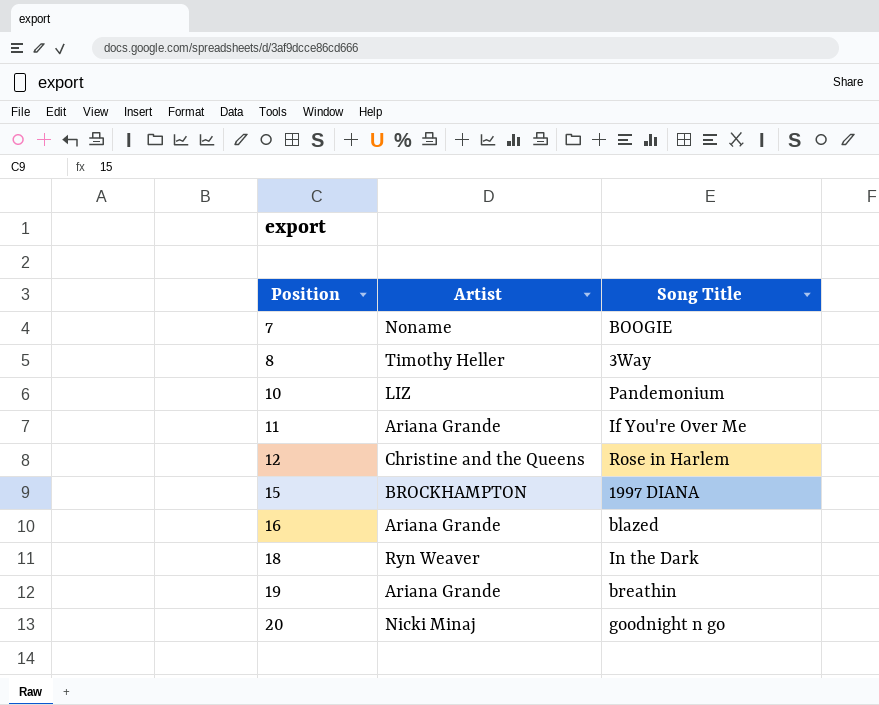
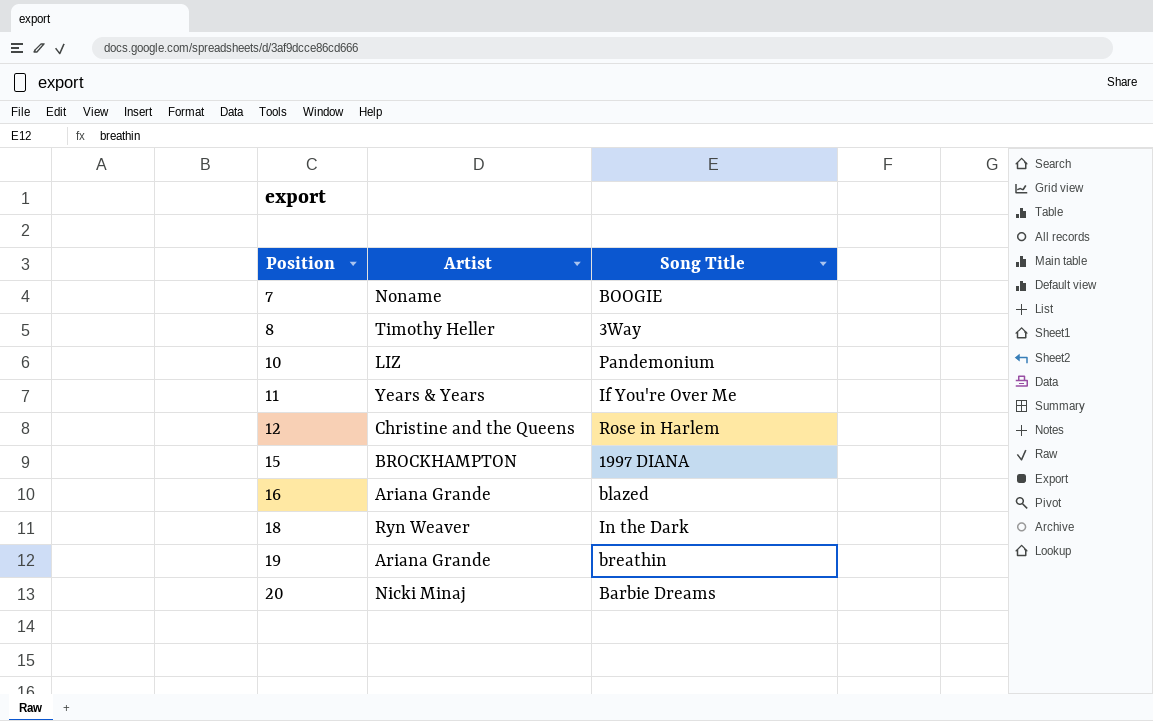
11 | Artist: Ariana Grande -> Years & Years
20 | Song Title: goodnight n go -> Barbie Dreams

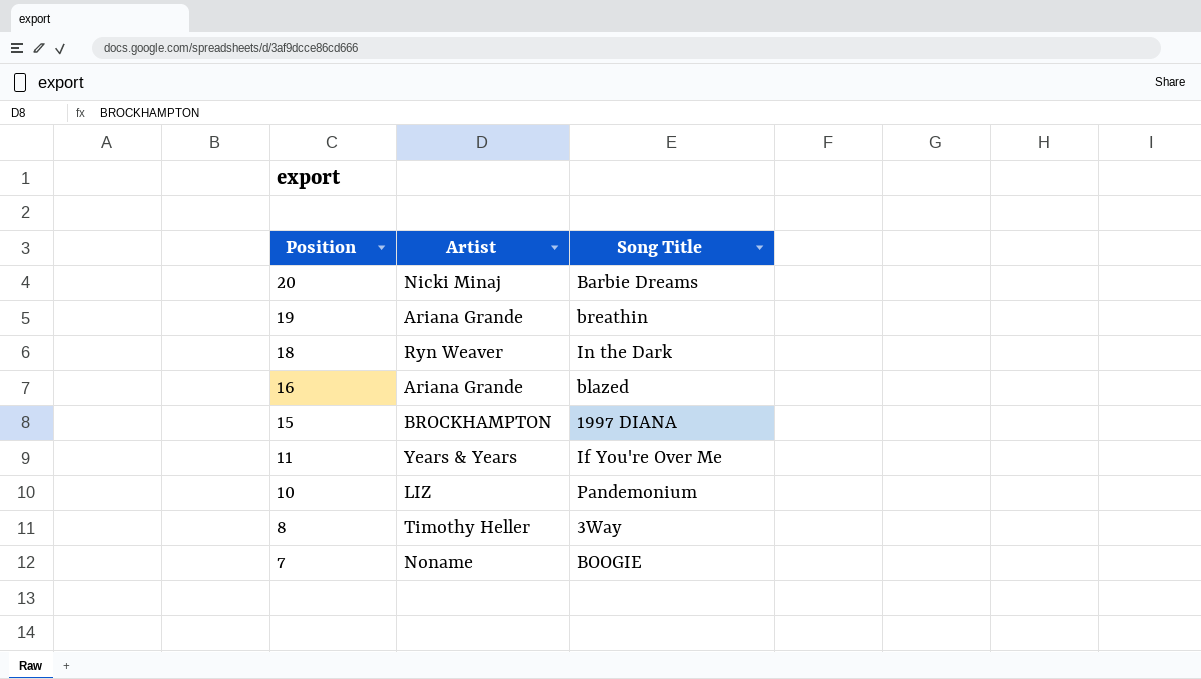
row order: Position ascending -> Position descending
row 12: Christine and the Queens | Rose in Harlem -> none

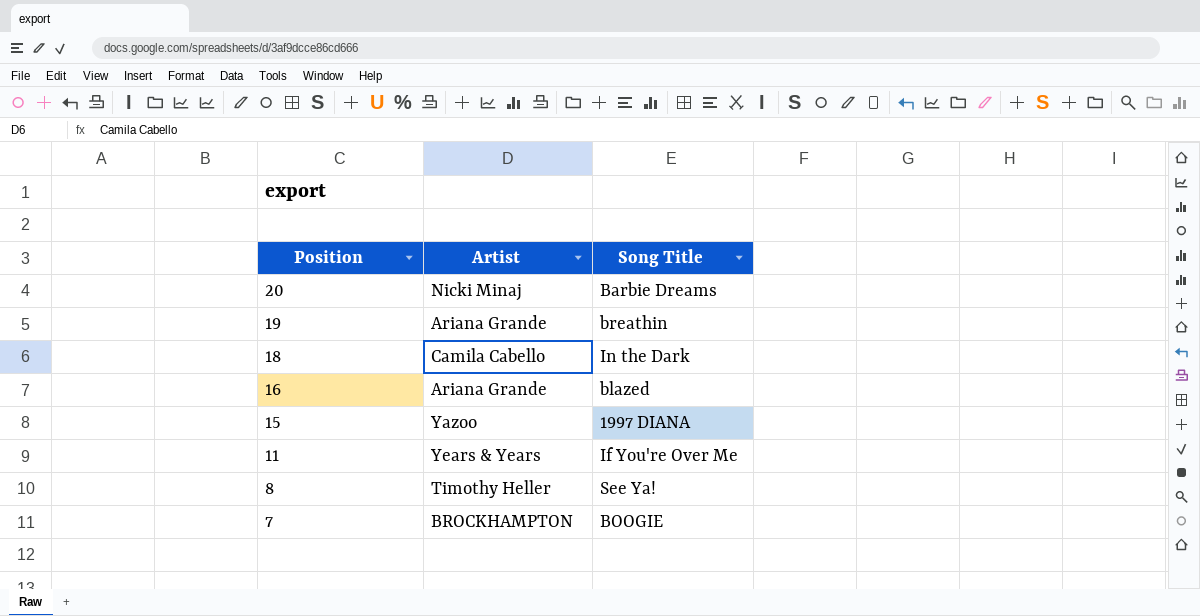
row 10: LIZ | Pandemonium -> none
18 | Artist: Ryn Weaver -> Camila Cabello
15 | Artist: BROCKHAMPTON -> Yazoo
8 | Song Title: 3Way -> See Ya!
7 | Artist: Noname -> BROCKHAMPTON

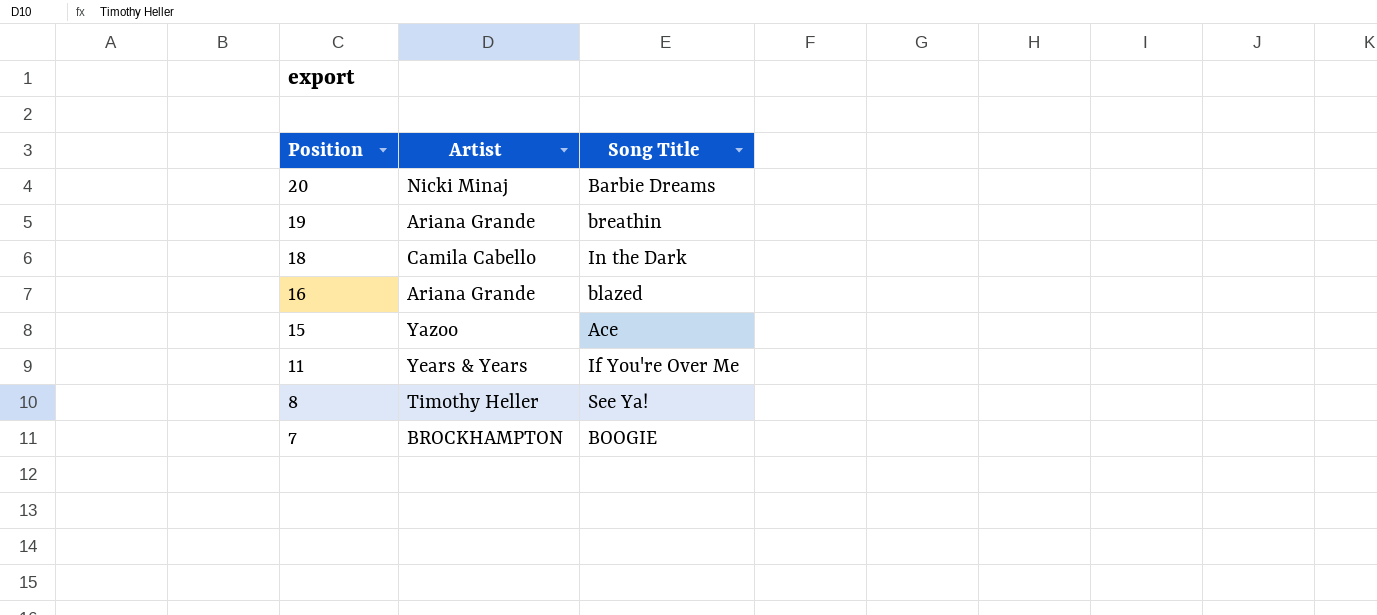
15 | Song Title: 1997 DIANA -> Ace

